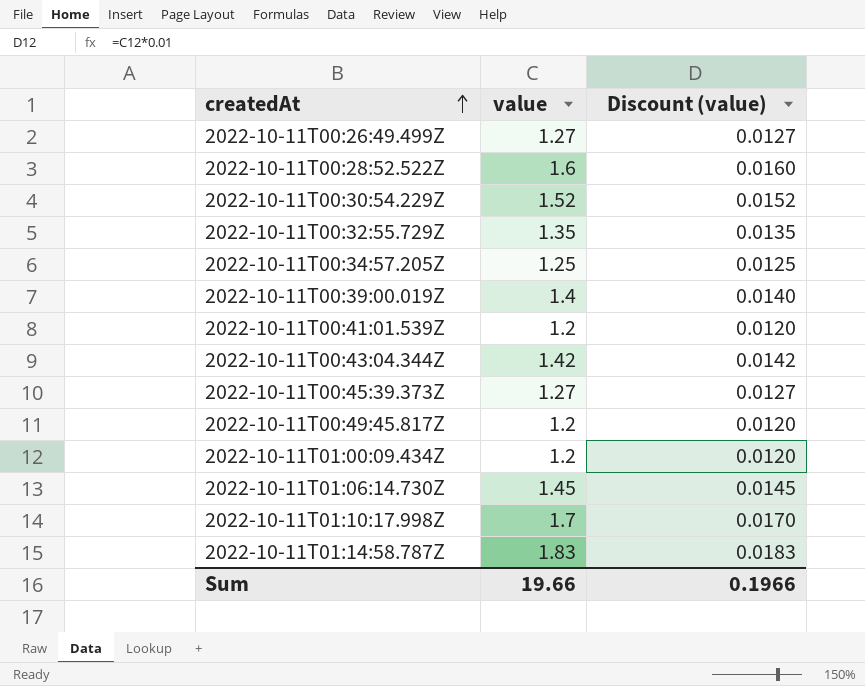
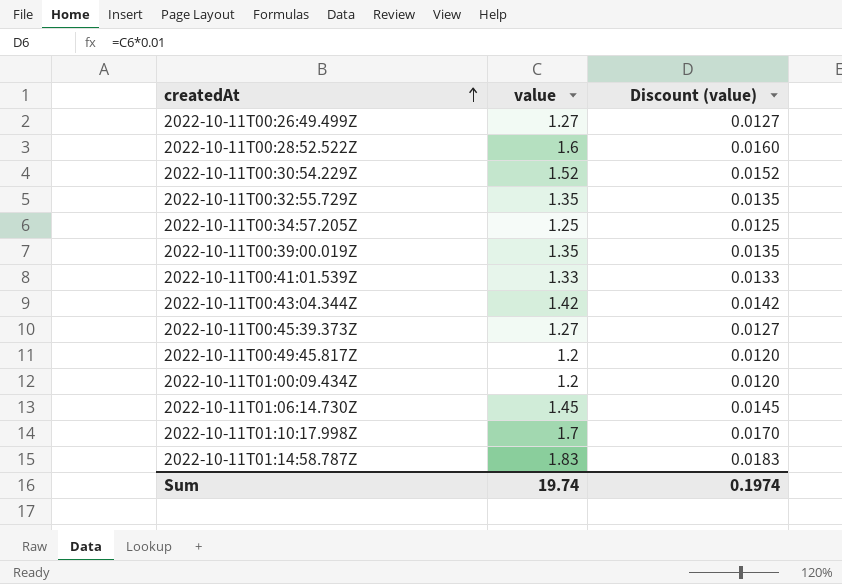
2022-10-11T00:39:00.019Z | value: 1.4 -> 1.35
2022-10-11T00:39:00.019Z | Discount (value): 0.0140 -> 0.0135
2022-10-11T00:41:01.539Z | value: 1.2 -> 1.33
2022-10-11T00:41:01.539Z | Discount (value): 0.0120 -> 0.0133
Sum | value: 19.66 -> 19.74
Sum | Discount (value): 0.1966 -> 0.1974

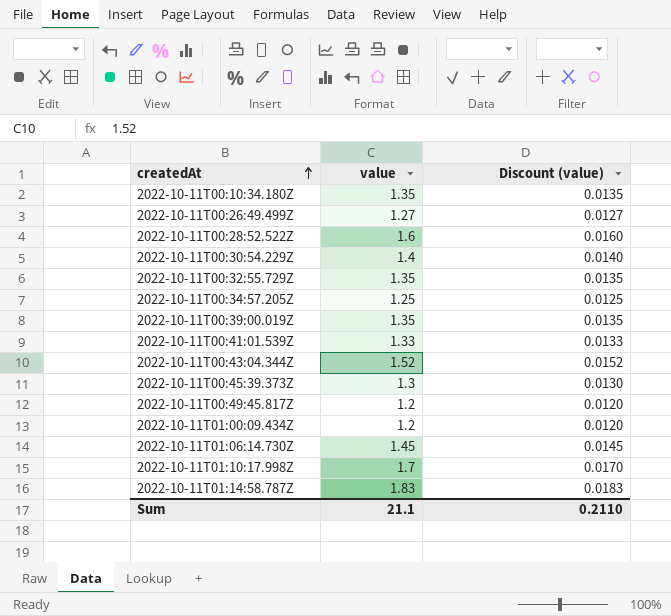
row 2022-10-11T00:10:34.180Z: none -> 1.35 | 0.0135
2022-10-11T00:30:54.229Z | value: 1.52 -> 1.4
2022-10-11T00:30:54.229Z | Discount (value): 0.0152 -> 0.0140
2022-10-11T00:43:04.344Z | value: 1.42 -> 1.52
2022-10-11T00:43:04.344Z | Discount (value): 0.0142 -> 0.0152
2022-10-11T00:45:39.373Z | value: 1.27 -> 1.3
2022-10-11T00:45:39.373Z | Discount (value): 0.0127 -> 0.0130
Sum | value: 19.74 -> 21.1
Sum | Discount (value): 0.1974 -> 0.2110

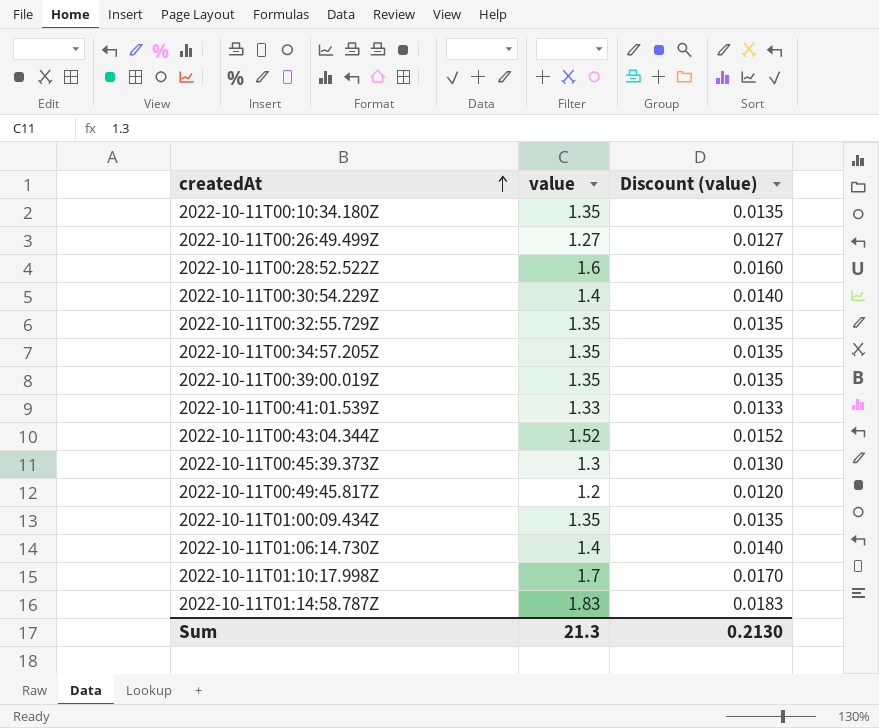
2022-10-11T00:34:57.205Z | value: 1.25 -> 1.35
2022-10-11T00:34:57.205Z | Discount (value): 0.0125 -> 0.0135
2022-10-11T01:00:09.434Z | value: 1.2 -> 1.35
2022-10-11T01:00:09.434Z | Discount (value): 0.0120 -> 0.0135
2022-10-11T01:06:14.730Z | value: 1.45 -> 1.4
2022-10-11T01:06:14.730Z | Discount (value): 0.0145 -> 0.0140
Sum | value: 21.1 -> 21.3
Sum | Discount (value): 0.2110 -> 0.2130

